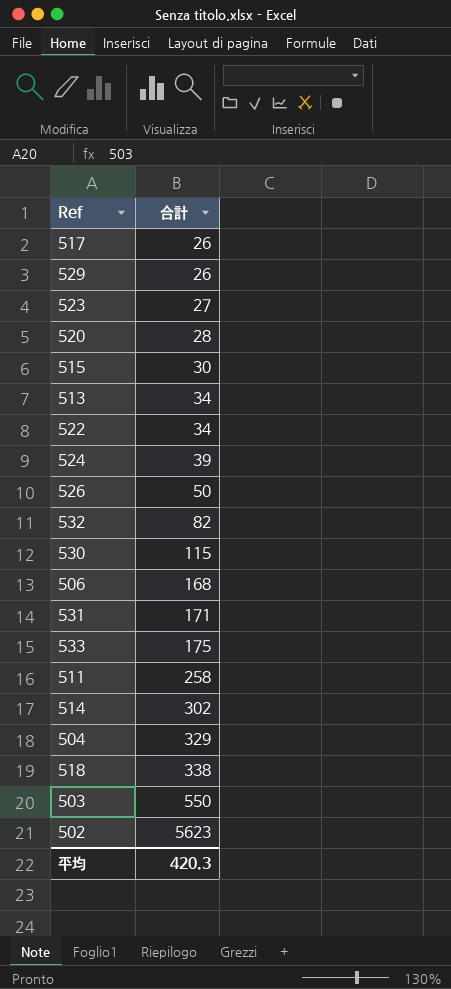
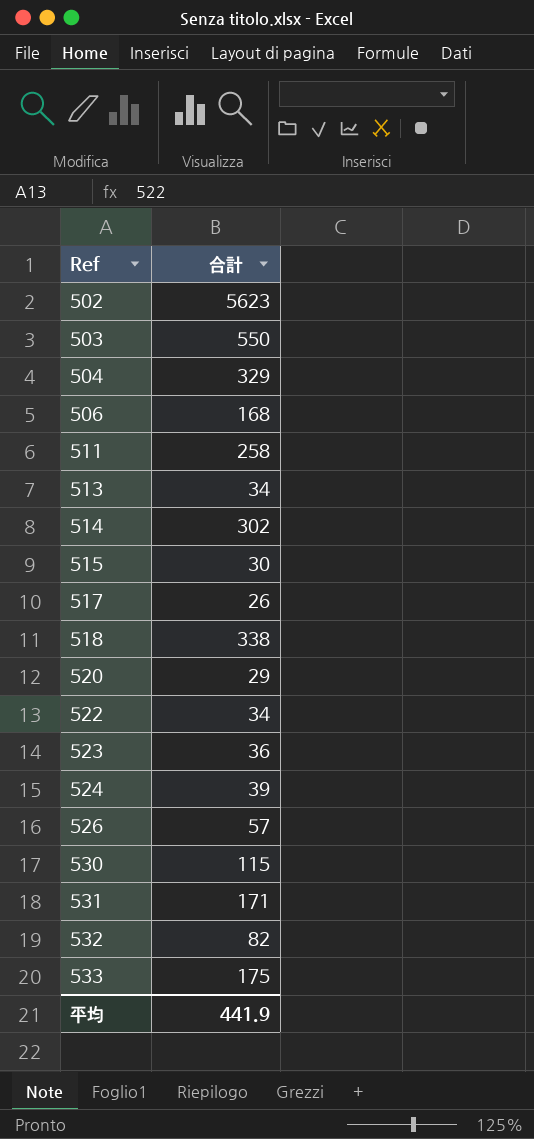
row order: 合計 ascending -> Ref ascending
row 529: 26 -> none
520 | 合計: 28 -> 29
523 | 合計: 27 -> 36
526 | 合計: 50 -> 57
平均 | 合計: 420.3 -> 441.9

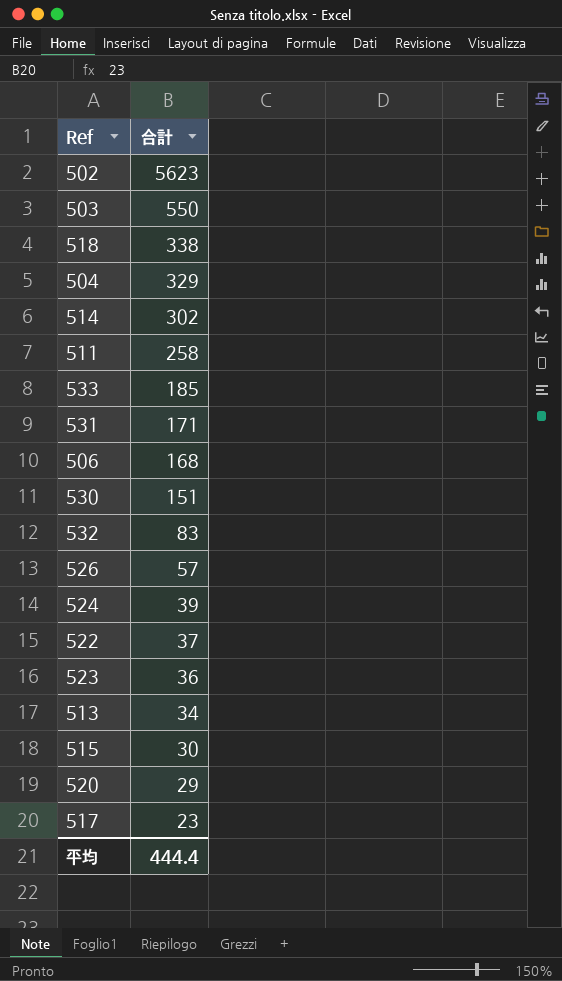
row order: Ref ascending -> 合計 descending
533 | 合計: 175 -> 185
530 | 合計: 115 -> 151
532 | 合計: 82 -> 83
522 | 合計: 34 -> 37
517 | 合計: 26 -> 23
平均 | 合計: 441.9 -> 444.4

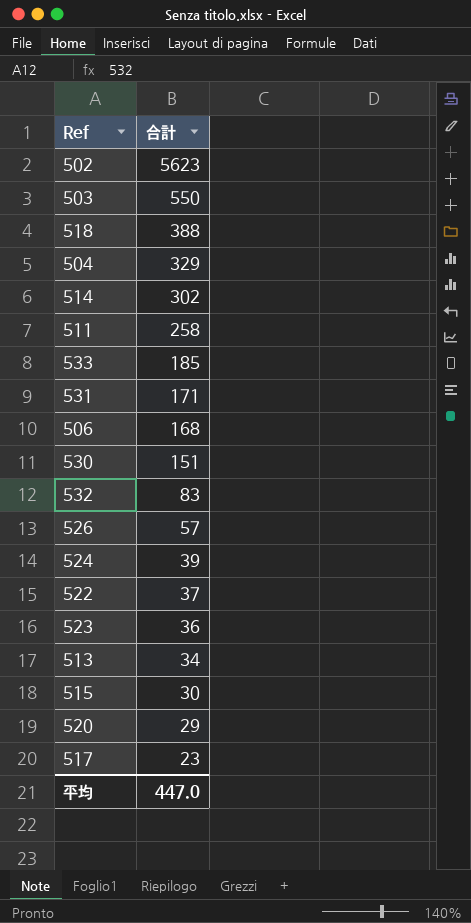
518 | 合計: 338 -> 388
平均 | 合計: 444.4 -> 447.0

